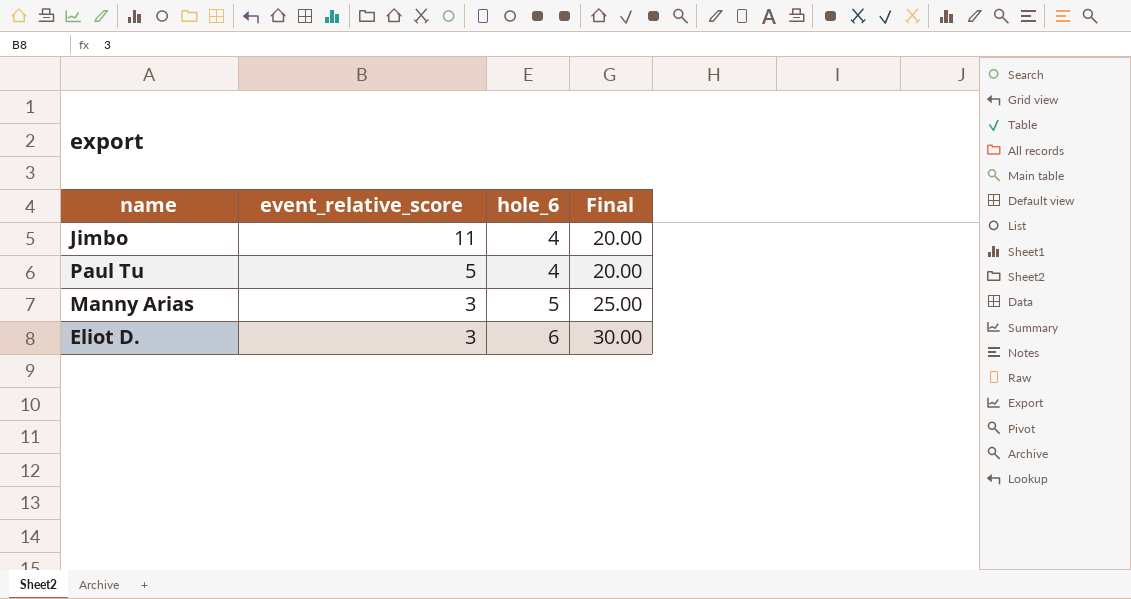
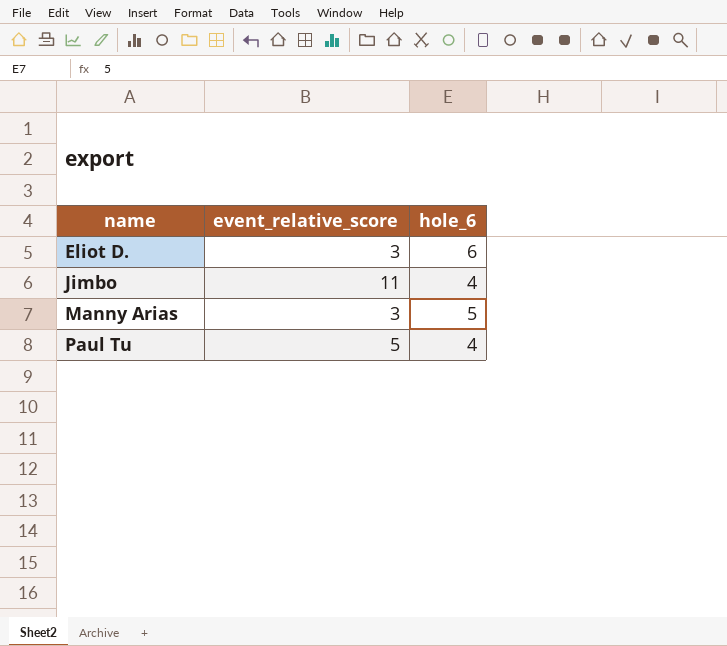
row order: event_relative_score descending -> name ascending
column Final | formula: [hole_6] * 5 -> none

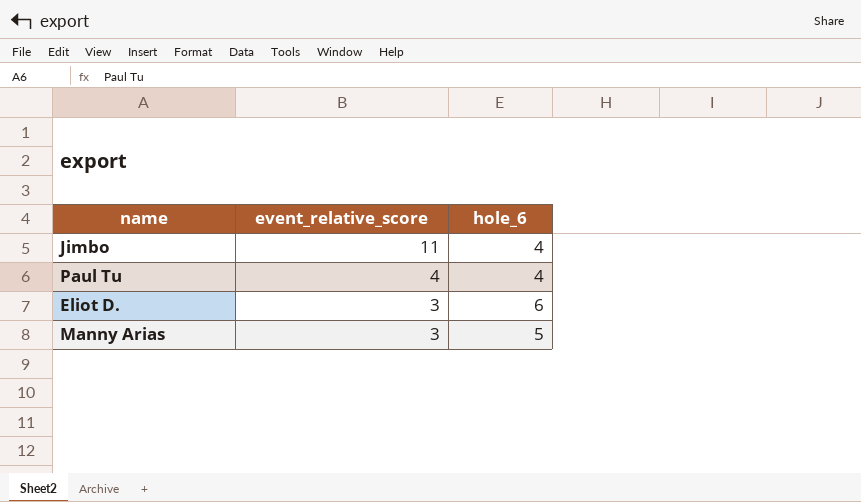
row order: name ascending -> event_relative_score descending
Paul Tu | event_relative_score: 5 -> 4

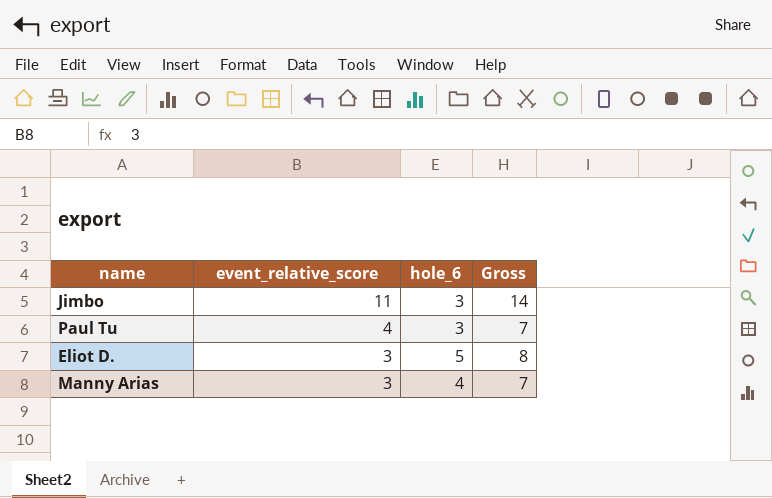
column Gross | formula: none -> [event_relative_score] + [hole_6]
Jimbo | hole_6: 4 -> 3
Paul Tu | hole_6: 4 -> 3
Eliot D. | hole_6: 6 -> 5
Manny Arias | hole_6: 5 -> 4

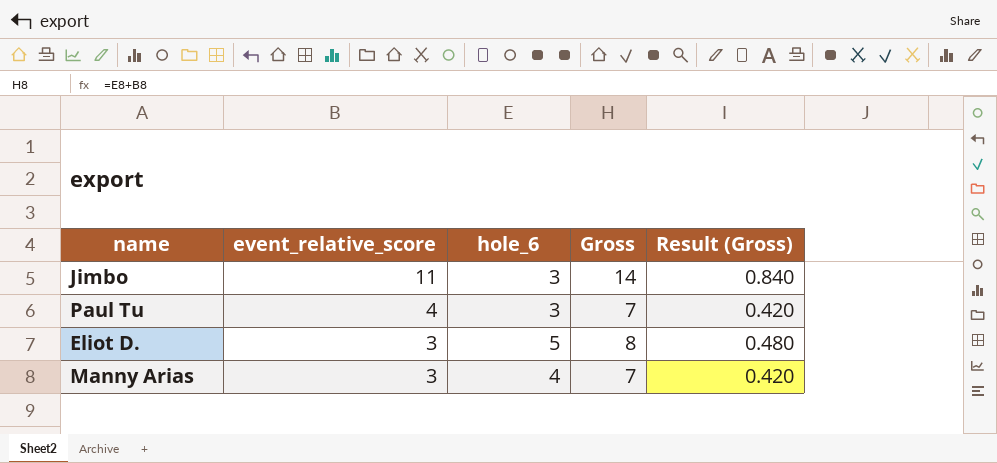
column Result (Gross) | formula: none -> [Gross] * 0.06

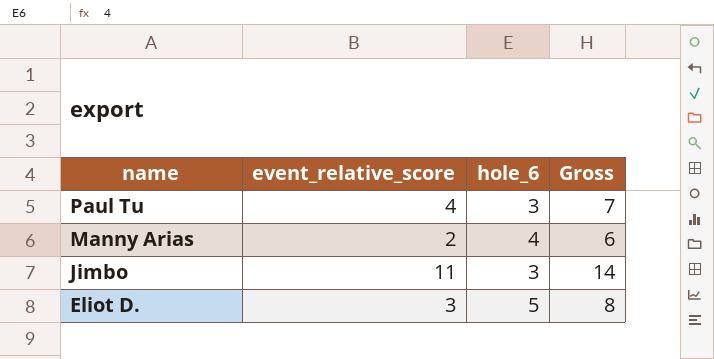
row order: event_relative_score descending -> name descending
column Result (Gross) | formula: [Gross] * 0.06 -> none
Manny Arias | event_relative_score: 3 -> 2
Manny Arias | Gross: 7 -> 6

